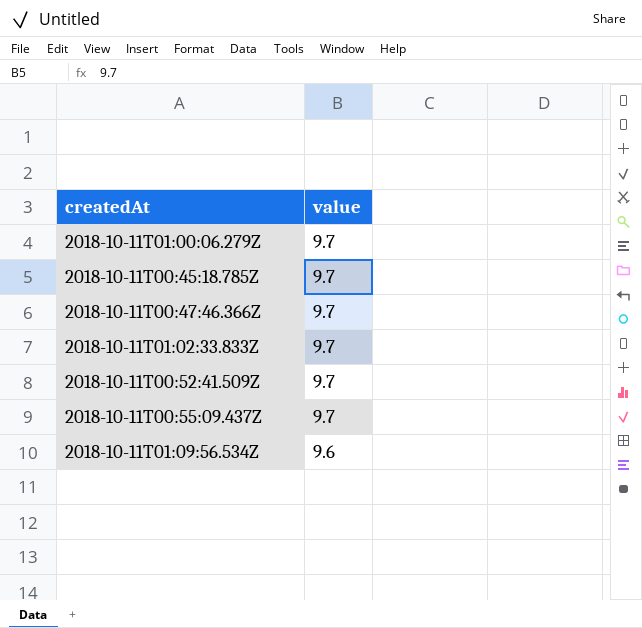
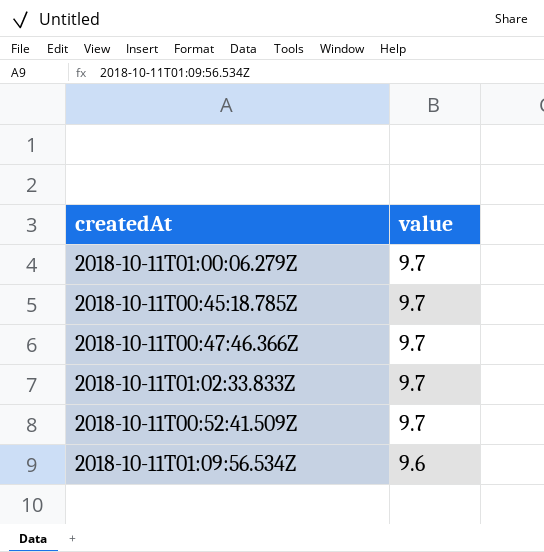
row 2018-10-11T00:55:09.437Z: 9.7 -> none

